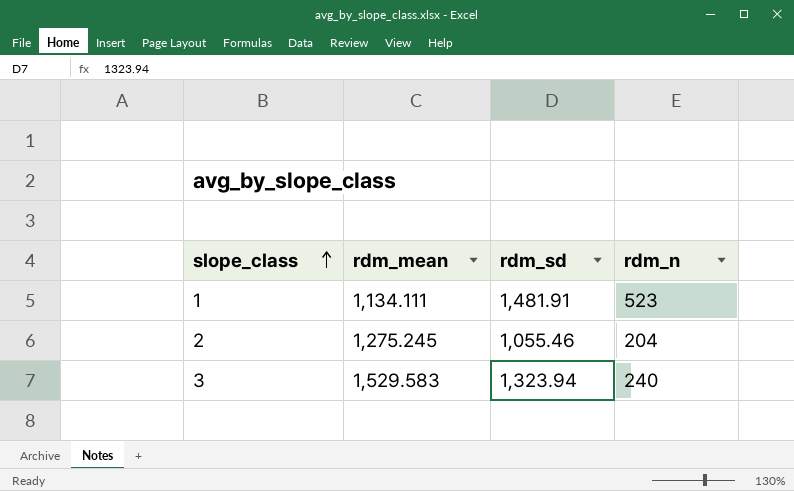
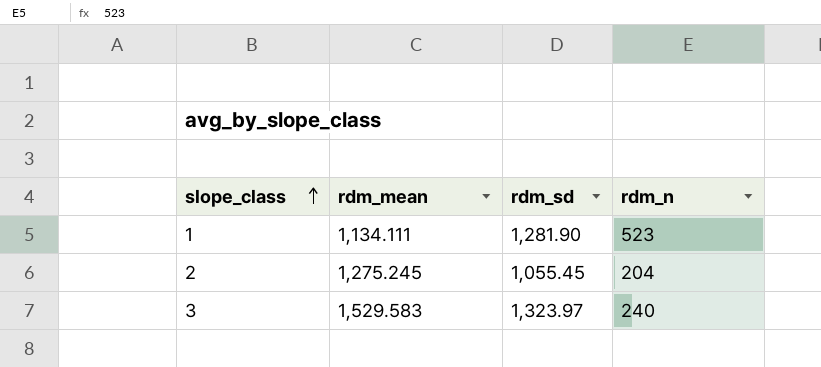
1 | rdm_sd: 1,481.91 -> 1,281.90
2 | rdm_sd: 1,055.46 -> 1,055.45
3 | rdm_sd: 1,323.94 -> 1,323.97

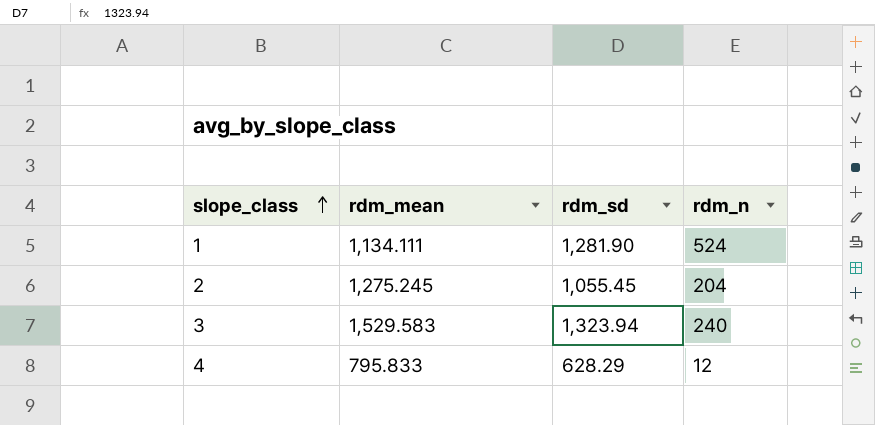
1 | rdm_n: 523 -> 524
3 | rdm_sd: 1,323.97 -> 1,323.94
row 4: none -> 795.833 | 628.29 | 12

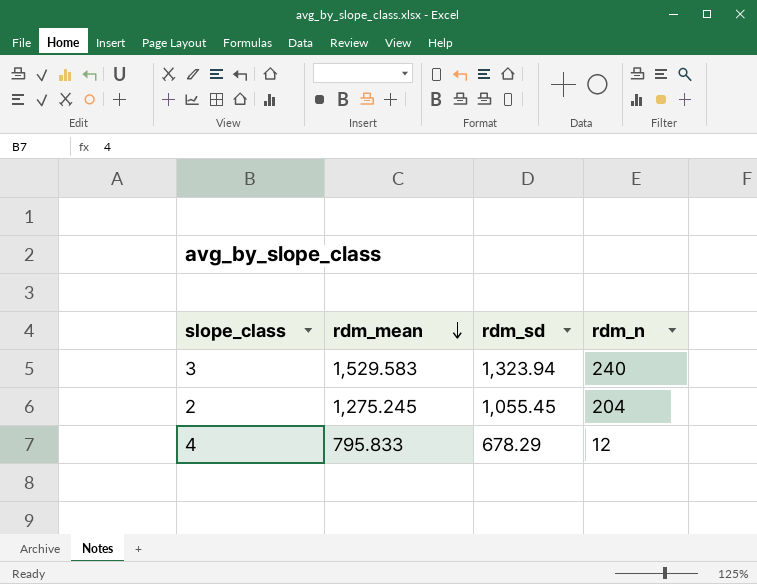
row order: slope_class ascending -> rdm_mean descending
row 1: 1,134.111 | 1,281.90 | 524 -> none
4 | rdm_sd: 628.29 -> 678.29

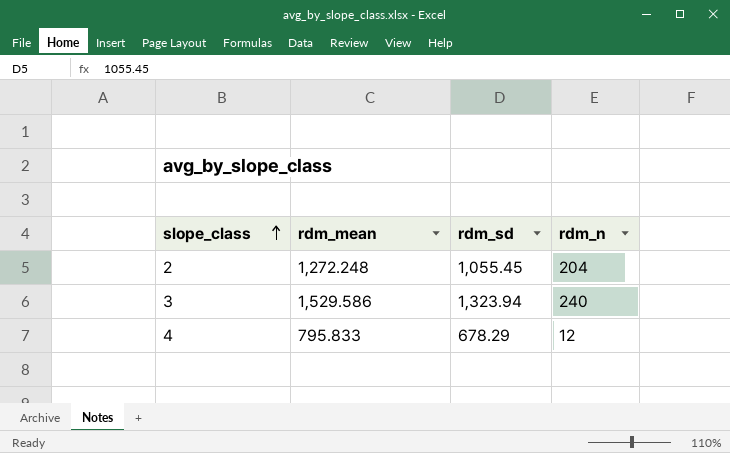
row order: rdm_mean descending -> slope_class ascending
2 | rdm_mean: 1,275.245 -> 1,272.248
3 | rdm_mean: 1,529.583 -> 1,529.586

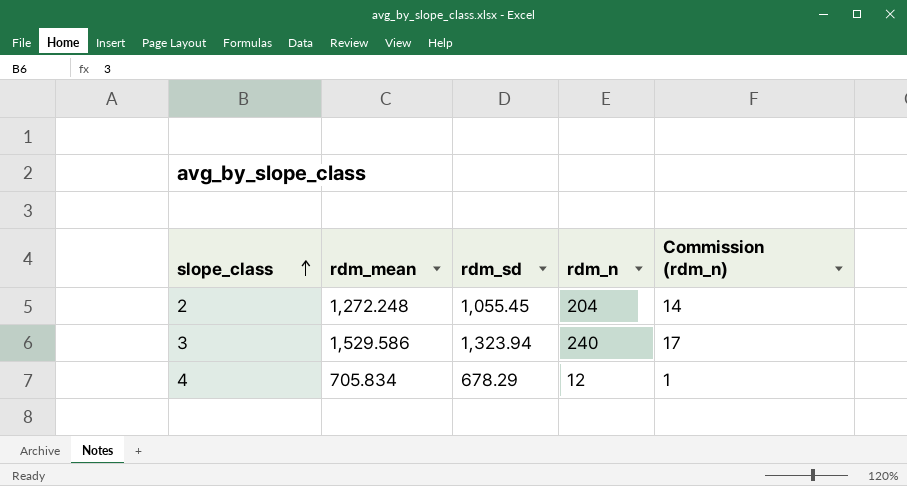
column Commission (rdm_n) | formula: none -> [rdm_n] * 0.07
4 | rdm_mean: 795.833 -> 705.834

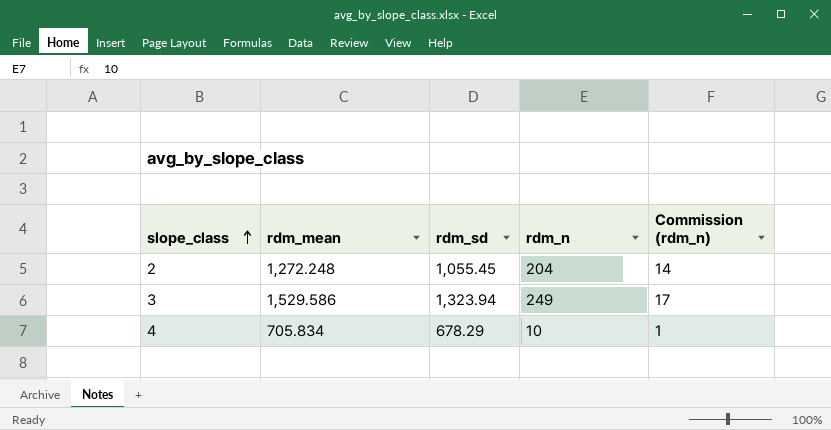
3 | rdm_n: 240 -> 249
4 | rdm_n: 12 -> 10

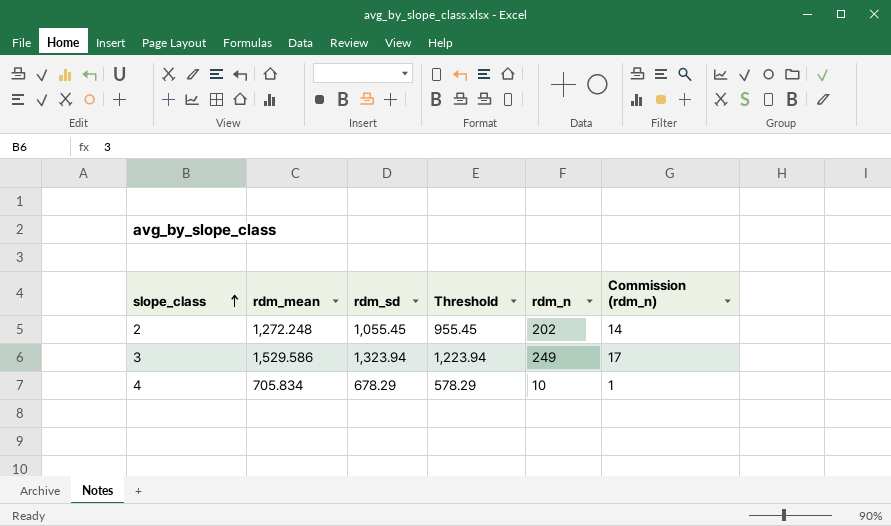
column Threshold | formula: none -> [rdm_sd] - 100
2 | rdm_n: 204 -> 202

